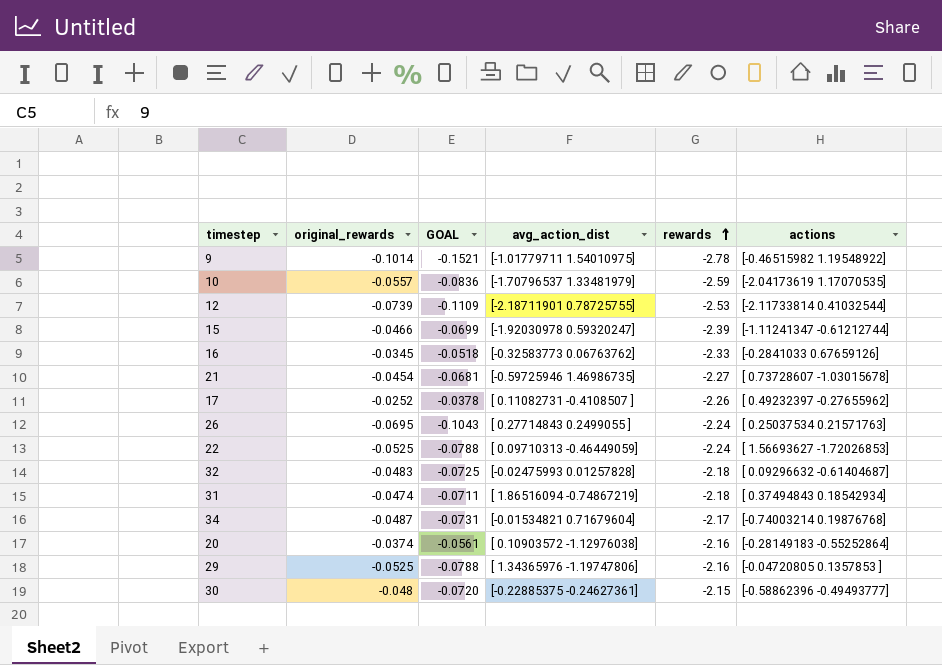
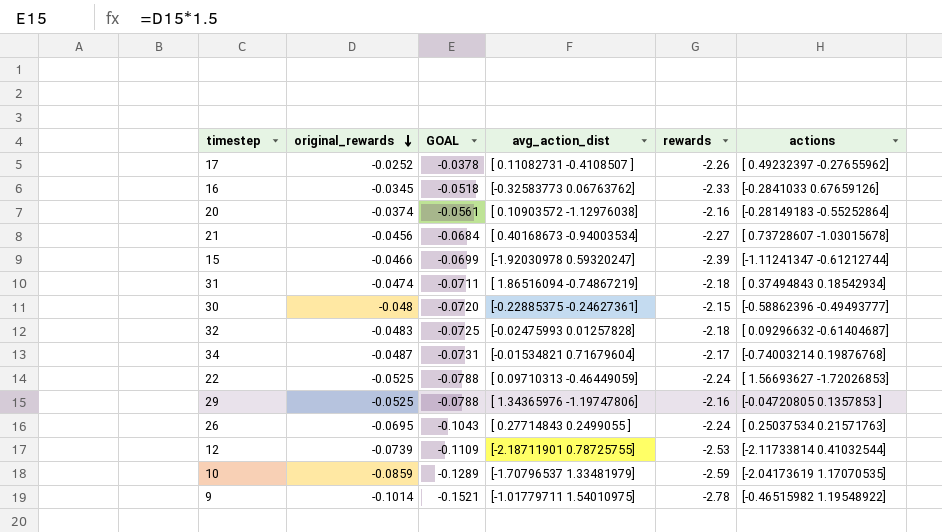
row order: rewards ascending -> original_rewards descending
21 | original_rewards: -0.0454 -> -0.0456
21 | GOAL: -0.0681 -> -0.0684
21 | avg_action_dist: [-0.59725946 1.46986735] -> [ 0.40168673 -0.94003534]
10 | original_rewards: -0.0557 -> -0.0859
10 | GOAL: -0.0836 -> -0.1289

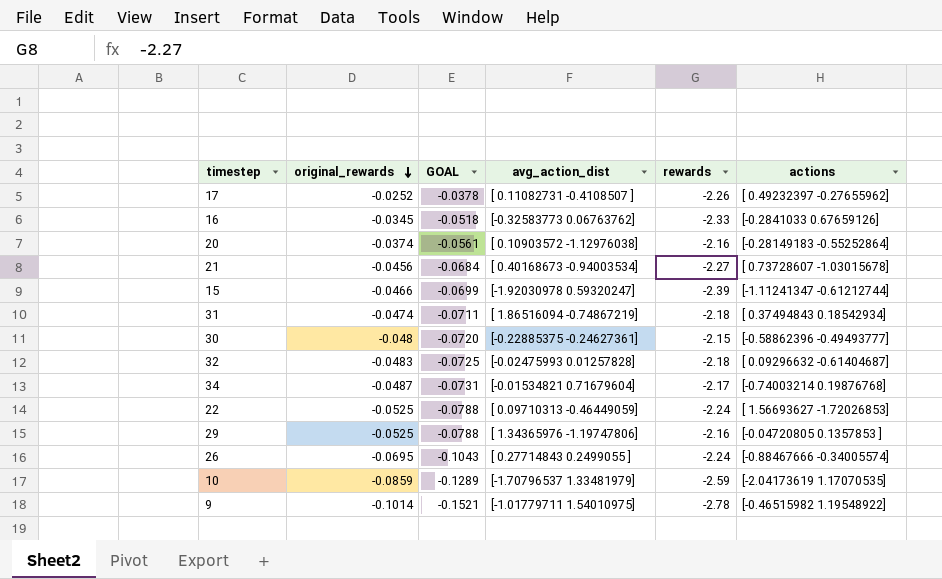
row 12: -0.0739 | -0.1109 | [-2.18711901 0.78725755] | -2.53 | [-2.11733814 0.41032544] -> none
26 | actions: [ 0.25037534 0.21571763] -> [-0.88467666 -0.34005574]

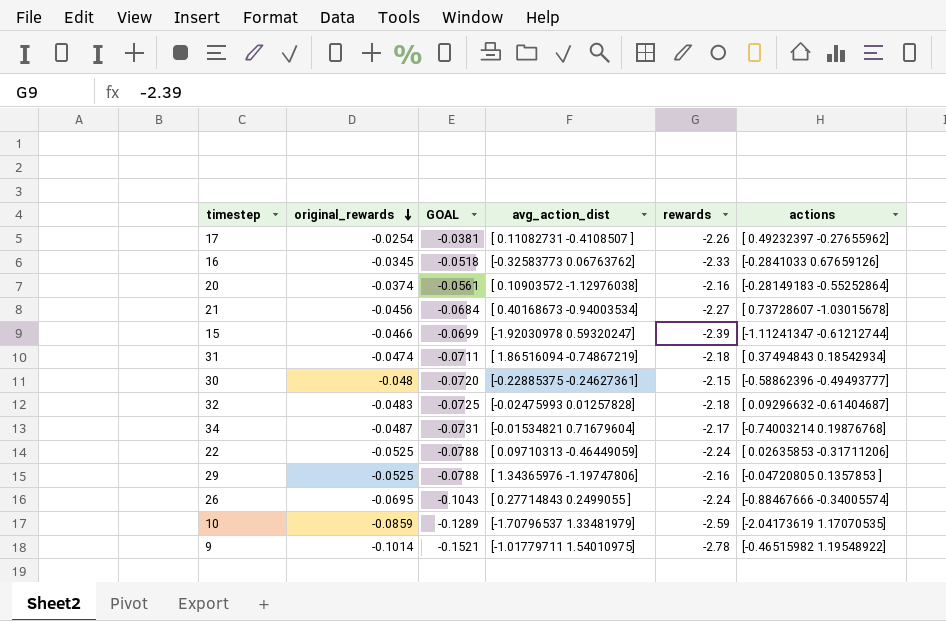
17 | original_rewards: -0.0252 -> -0.0254
17 | GOAL: -0.0378 -> -0.0381
22 | actions: [ 1.56693627 -1.72026853] -> [ 0.02635853 -0.31711206]

